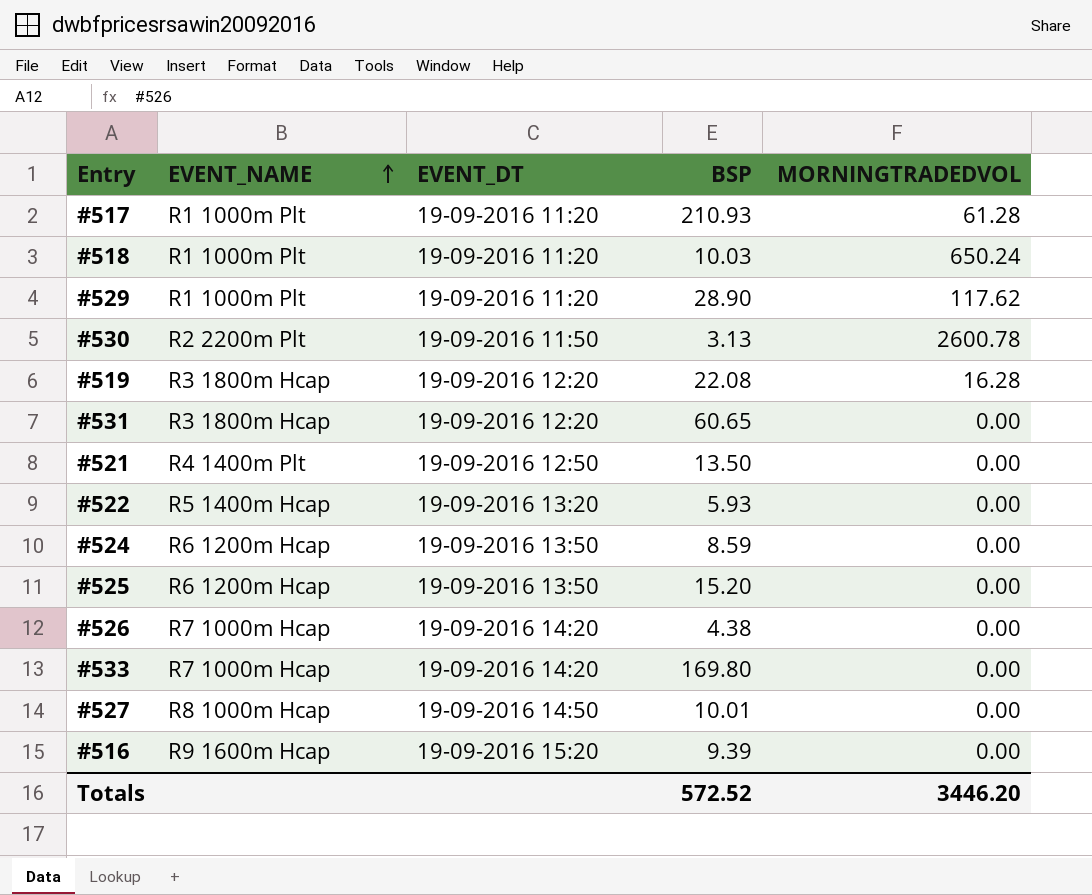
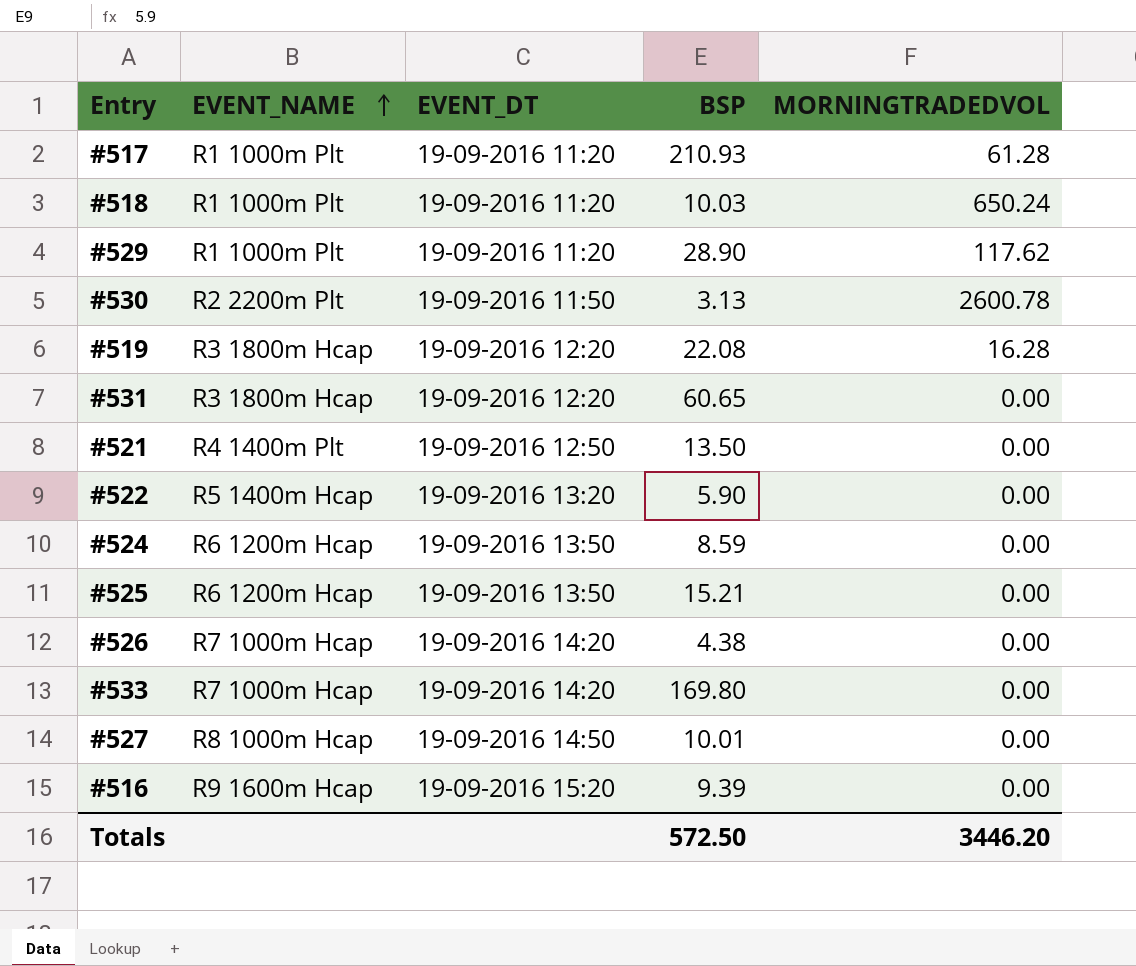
#522 | BSP: 5.93 -> 5.90
#525 | BSP: 15.20 -> 15.21
Totals | BSP: 572.52 -> 572.50

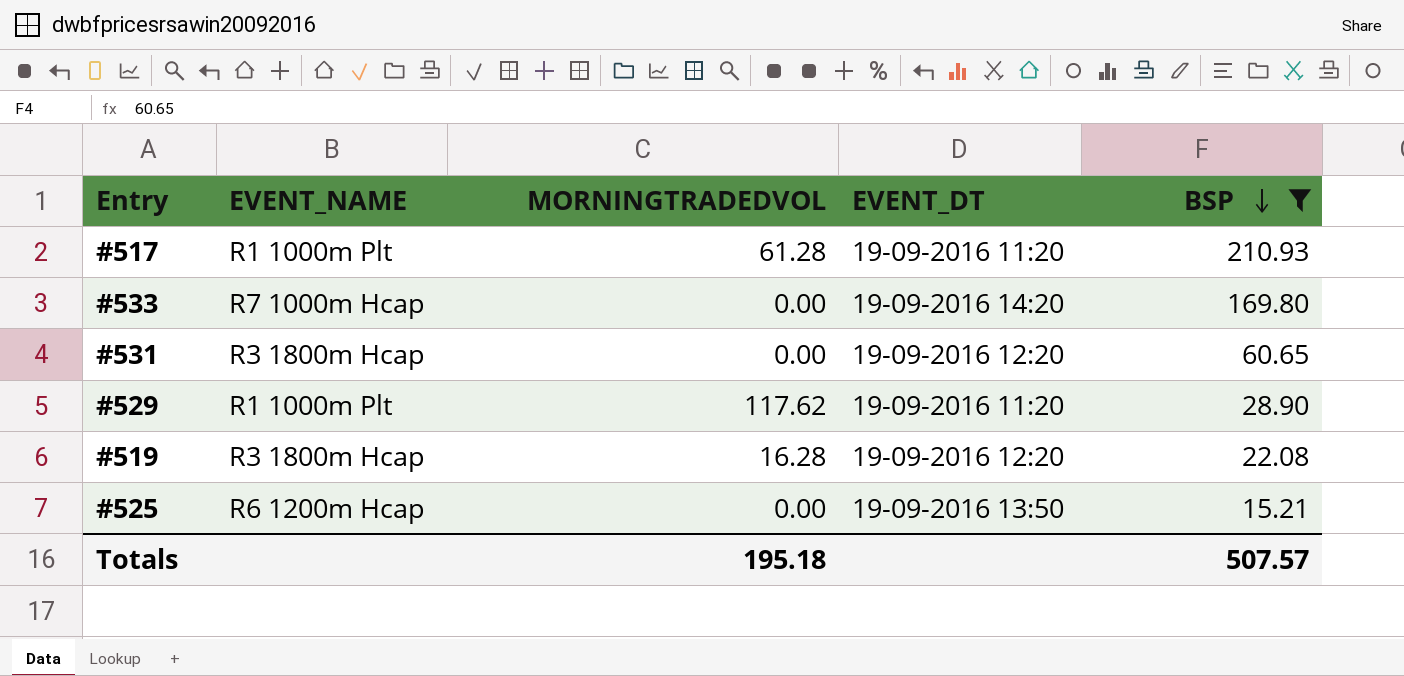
filter: none -> BSP >= 15.21
row order: EVENT_NAME ascending -> BSP descending
column MORNINGTRADEDVOL | position: 5 -> 3
Totals | MORNINGTRADEDVOL: 3446.20 -> 195.18
Totals | BSP: 572.50 -> 507.57

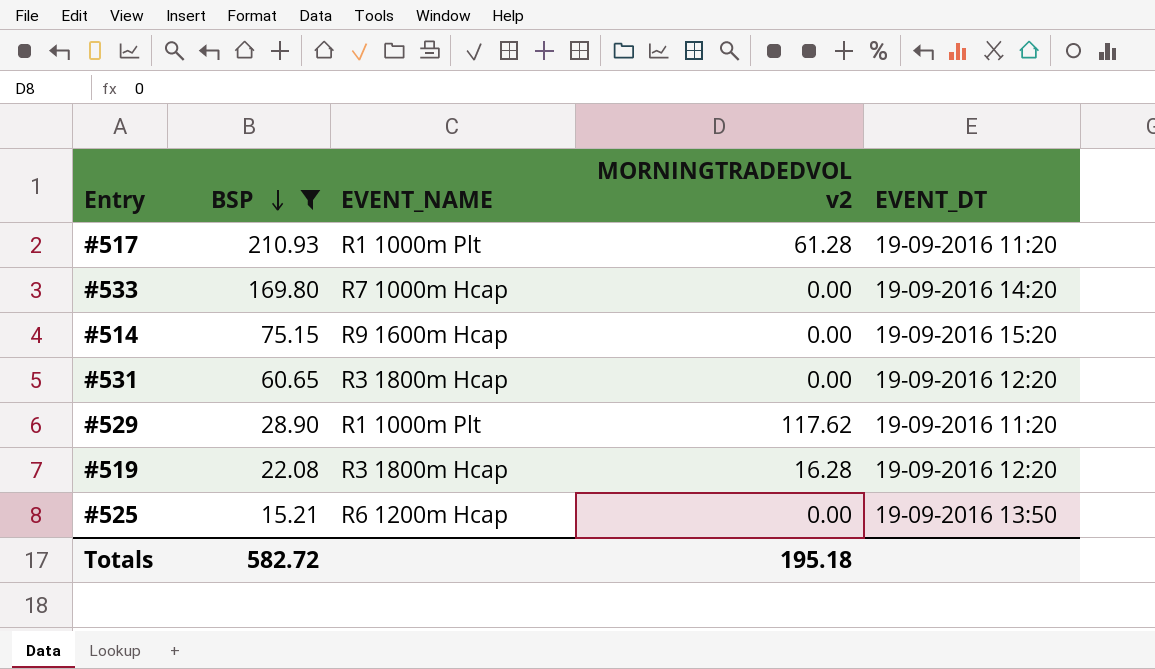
column BSP | position: 5 -> 2
column name: MORNINGTRADEDVOL -> MORNINGTRADEDVOL v2
row #514: none -> 75.15 | R9 1600m Hcap | 0.00 | 19-09-2016 15:20
Totals | BSP: 507.57 -> 582.72

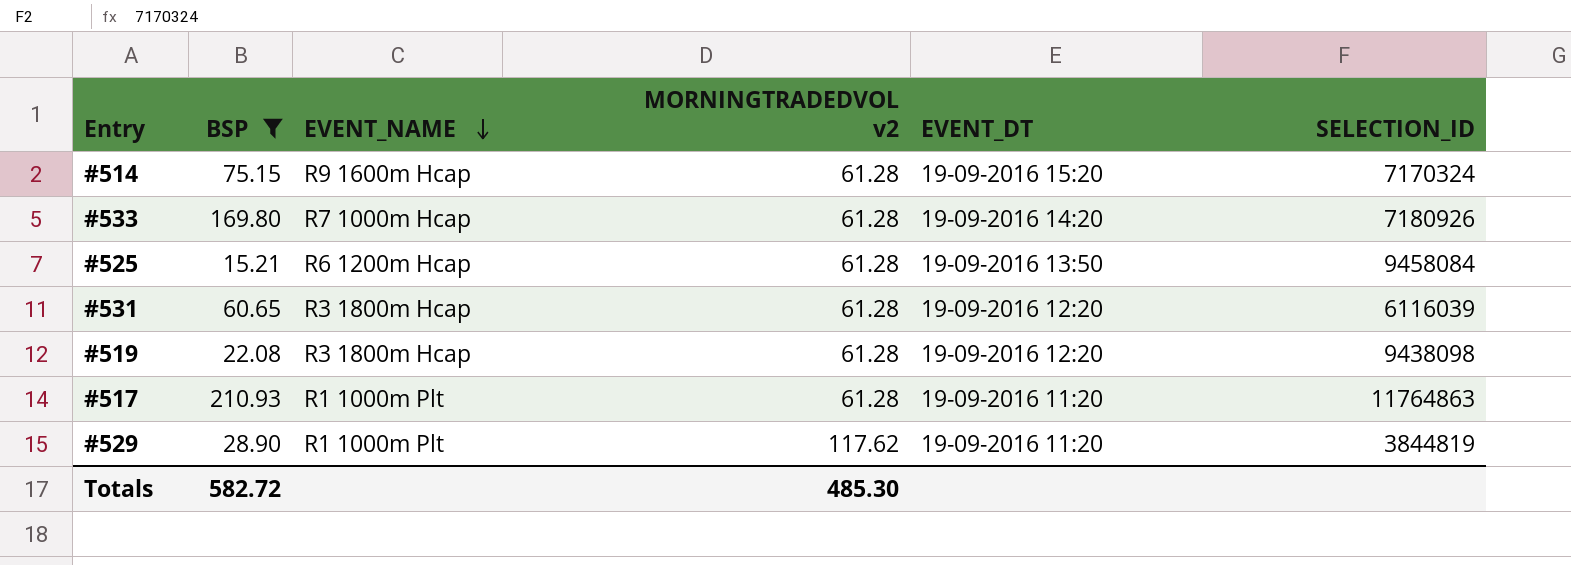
row order: BSP descending -> EVENT_NAME descending
column SELECTION_ID | position: none -> 6
#514 | MORNINGTRADEDVOL v2: 0.00 -> 61.28
#533 | MORNINGTRADEDVOL v2: 0.00 -> 61.28
#525 | MORNINGTRADEDVOL v2: 0.00 -> 61.28
#531 | MORNINGTRADEDVOL v2: 0.00 -> 61.28
#519 | MORNINGTRADEDVOL v2: 16.28 -> 61.28
Totals | MORNINGTRADEDVOL v2: 195.18 -> 485.30

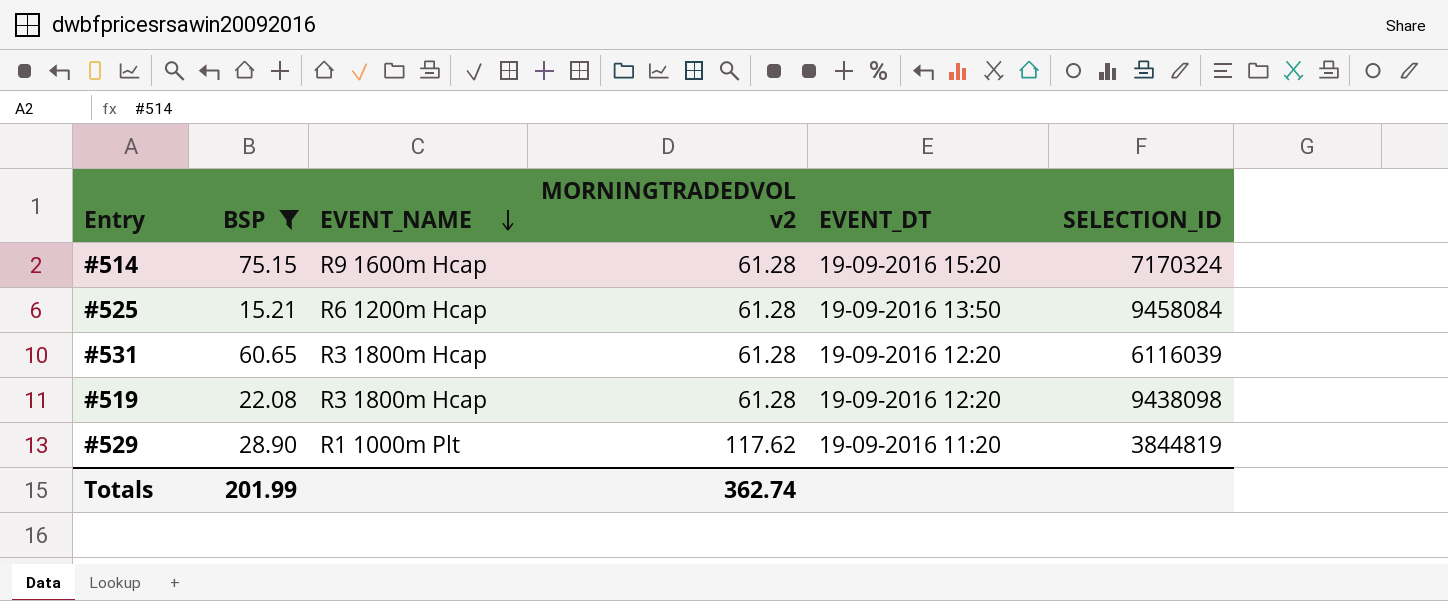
row #533: 169.80 | R7 1000m Hcap | 61.28 | 19-09-2016 14:20 | 7180926 -> none
row #517: 210.93 | R1 1000m Plt | 61.28 | 19-09-2016 11:20 | 11764863 -> none
Totals | BSP: 582.72 -> 201.99
Totals | MORNINGTRADEDVOL v2: 485.30 -> 362.74

